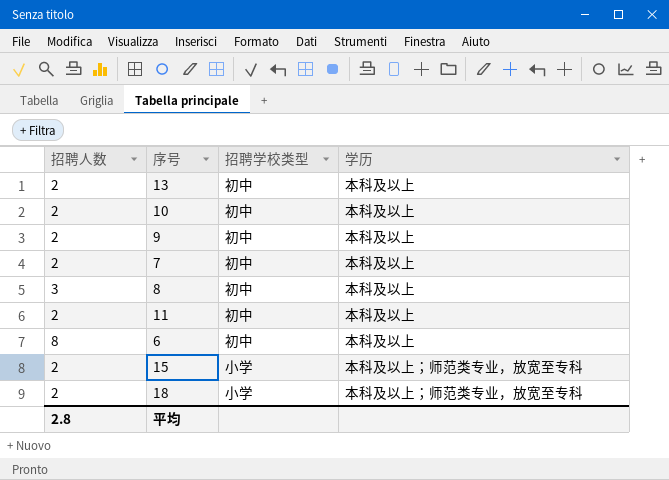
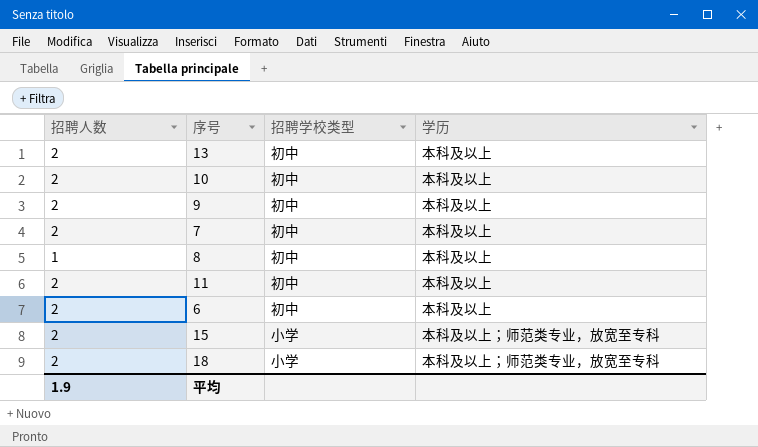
8 | 招聘人数: 3 -> 1
6 | 招聘人数: 8 -> 2
平均 | 招聘人数: 2.8 -> 1.9

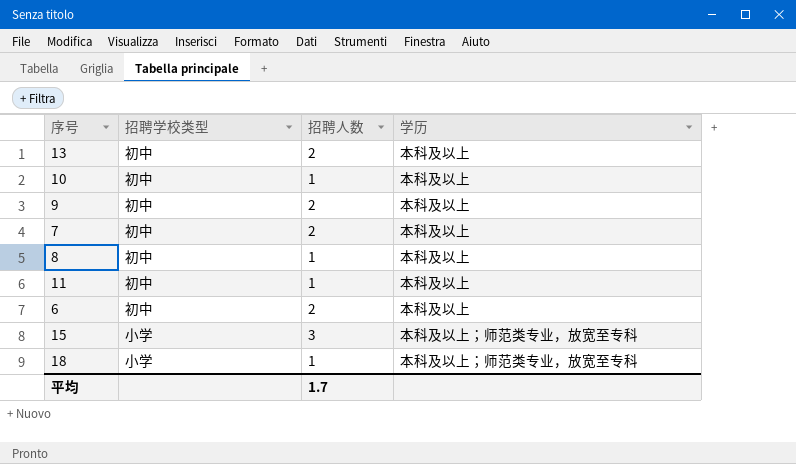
column 招聘人数 | position: 1 -> 3
10 | 招聘人数: 2 -> 1
11 | 招聘人数: 2 -> 1
15 | 招聘人数: 2 -> 3
18 | 招聘人数: 2 -> 1
平均 | 招聘人数: 1.9 -> 1.7

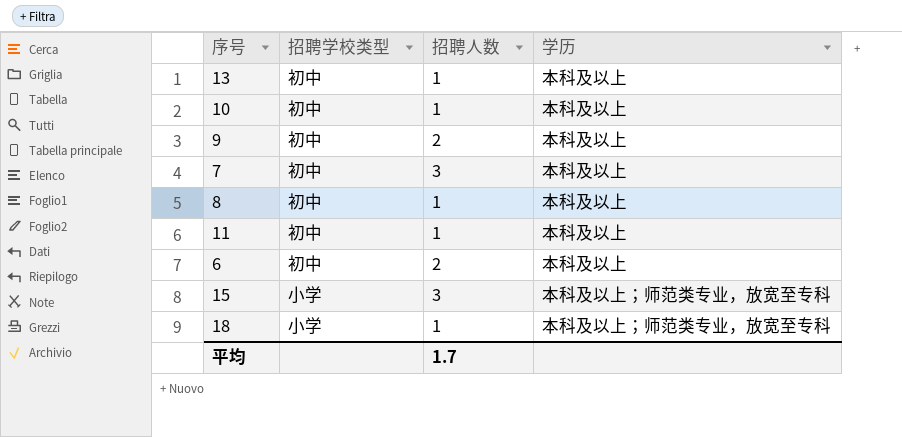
13 | 招聘人数: 2 -> 1
7 | 招聘人数: 2 -> 3

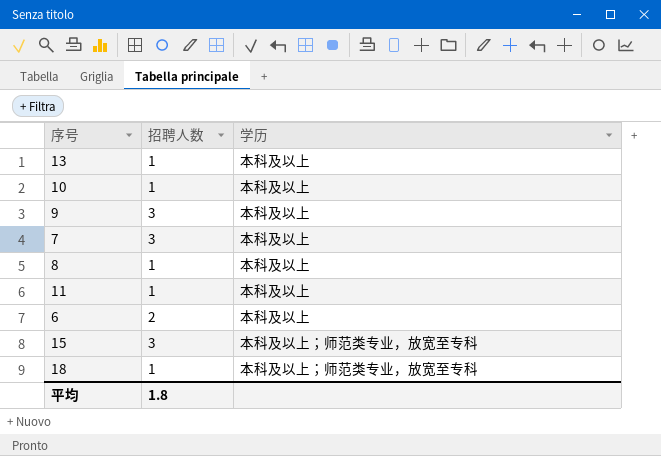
column 招聘学校类型 | position: 2 -> none
9 | 招聘人数: 2 -> 3
平均 | 招聘人数: 1.7 -> 1.8

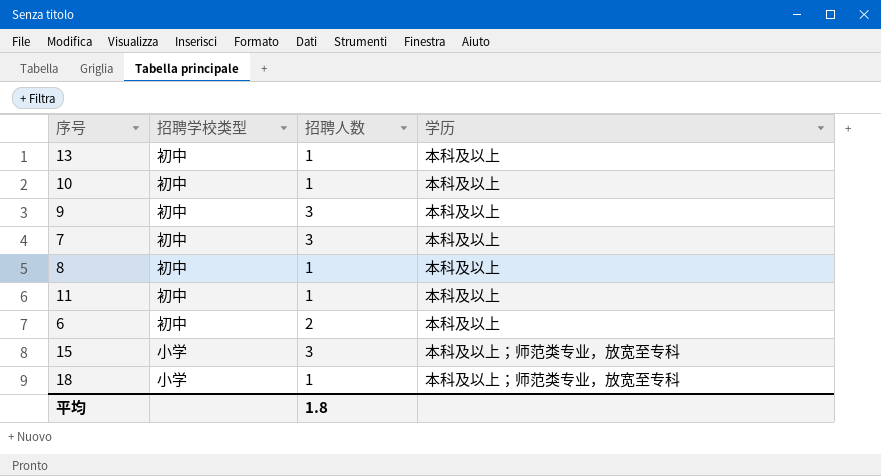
column 招聘学校类型 | position: none -> 2

